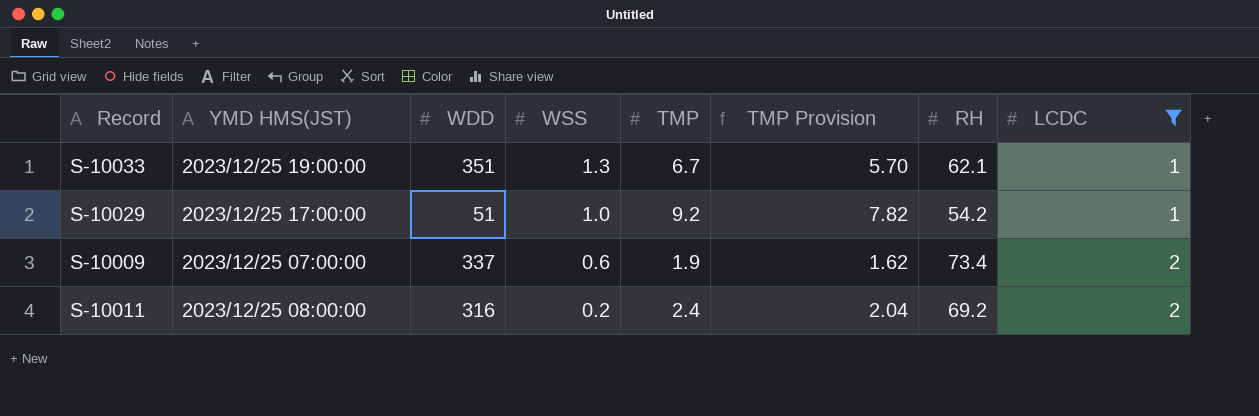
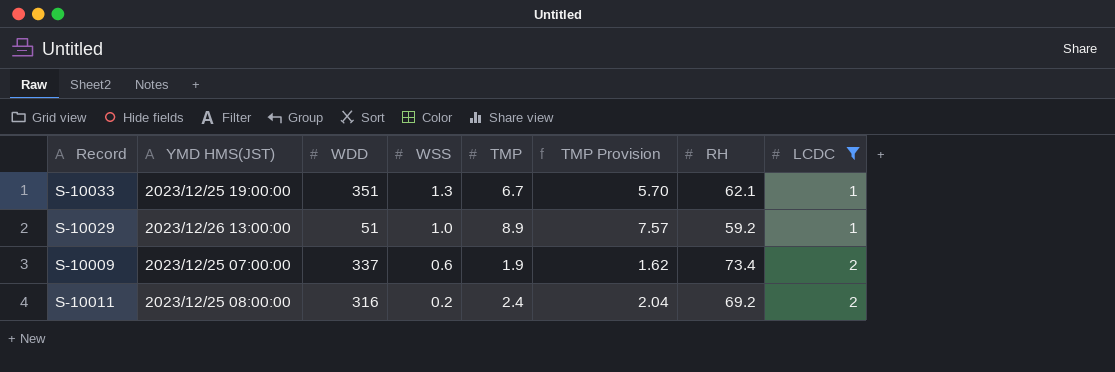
S-10029 | YMD HMS(JST): 2023/12/25 17:00:00 -> 2023/12/26 13:00:00
S-10029 | TMP: 9.2 -> 8.9
S-10029 | TMP Provision: 7.82 -> 7.57
S-10029 | RH: 54.2 -> 59.2

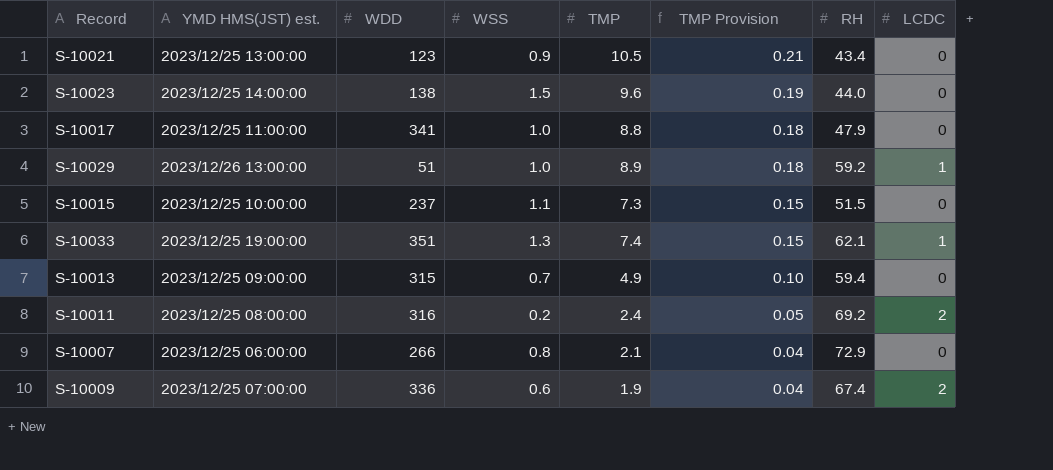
filter: LCDC != 0 -> none
row order: WSS descending -> TMP Provision descending
column name: YMD HMS(JST) -> YMD HMS(JST) est.
column TMP Provision | formula: [TMP] * 0.85 -> [TMP] * 0.02
S-10033 | TMP: 6.7 -> 7.4
S-10009 | WDD: 337 -> 336
S-10009 | RH: 73.4 -> 67.4

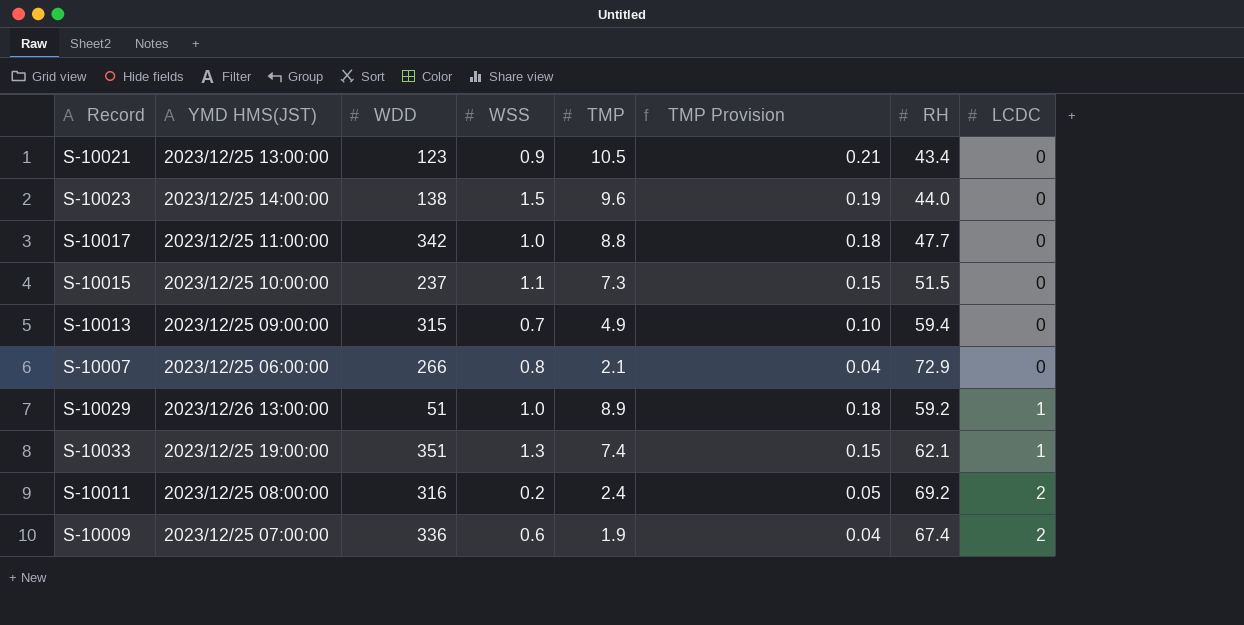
row order: TMP Provision descending -> LCDC ascending
column name: YMD HMS(JST) est. -> YMD HMS(JST)
S-10017 | WDD: 341 -> 342
S-10017 | RH: 47.9 -> 47.7

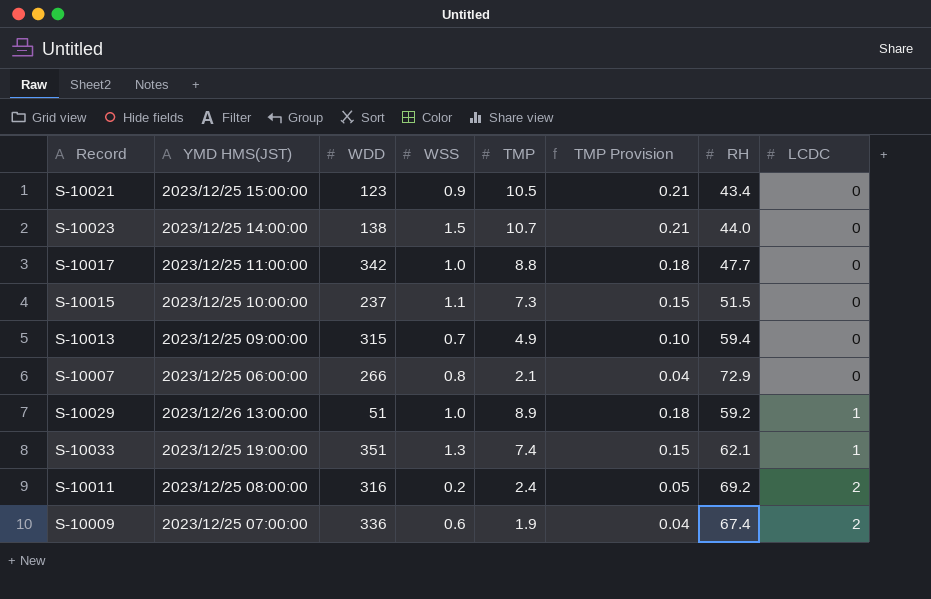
S-10021 | YMD HMS(JST): 2023/12/25 13:00:00 -> 2023/12/25 15:00:00
S-10023 | TMP: 9.6 -> 10.7
S-10023 | TMP Provision: 0.19 -> 0.21

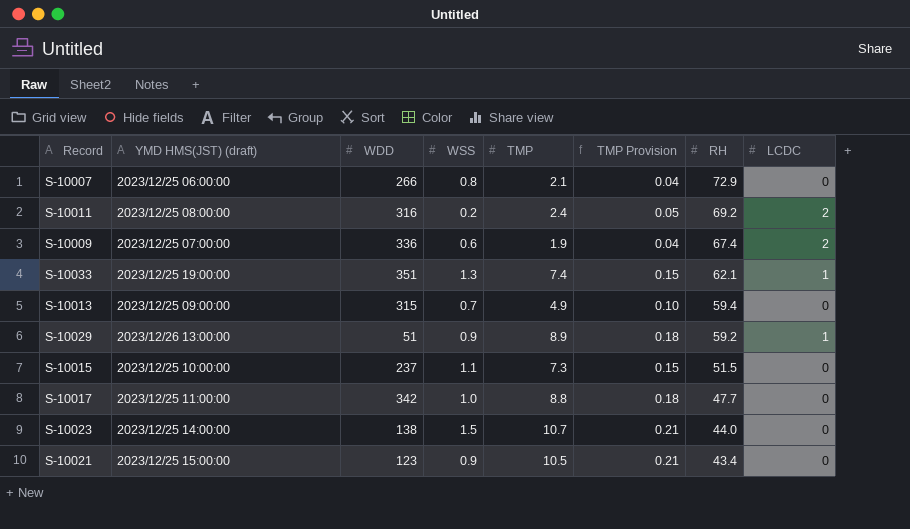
row order: LCDC ascending -> RH descending
column name: YMD HMS(JST) -> YMD HMS(JST) (draft)
S-10029 | WSS: 1.0 -> 0.9

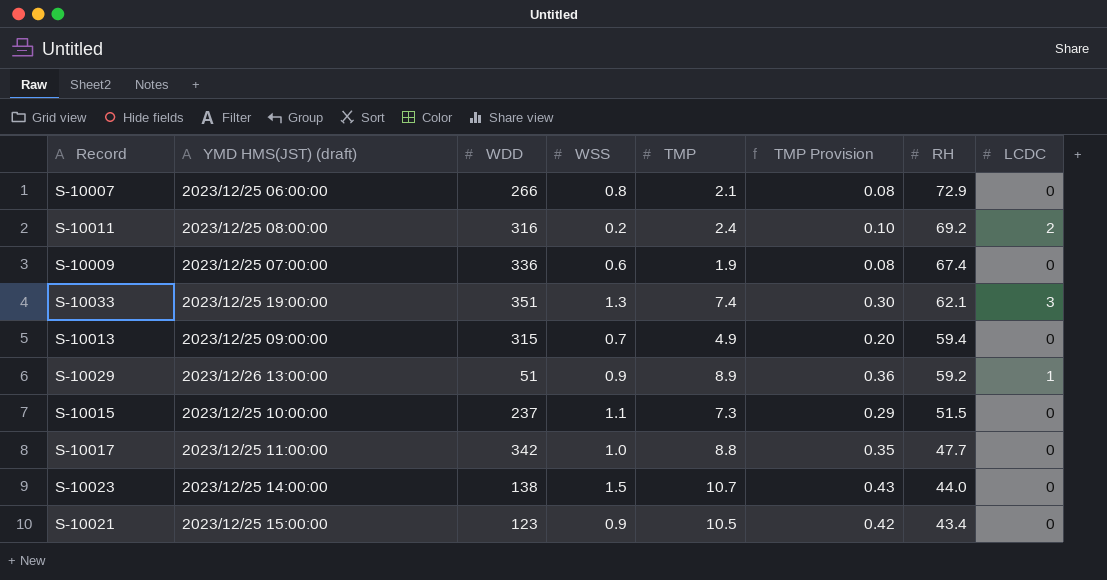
column TMP Provision | formula: [TMP] * 0.02 -> [TMP] * 0.04
S-10009 | LCDC: 2 -> 0
S-10033 | LCDC: 1 -> 3

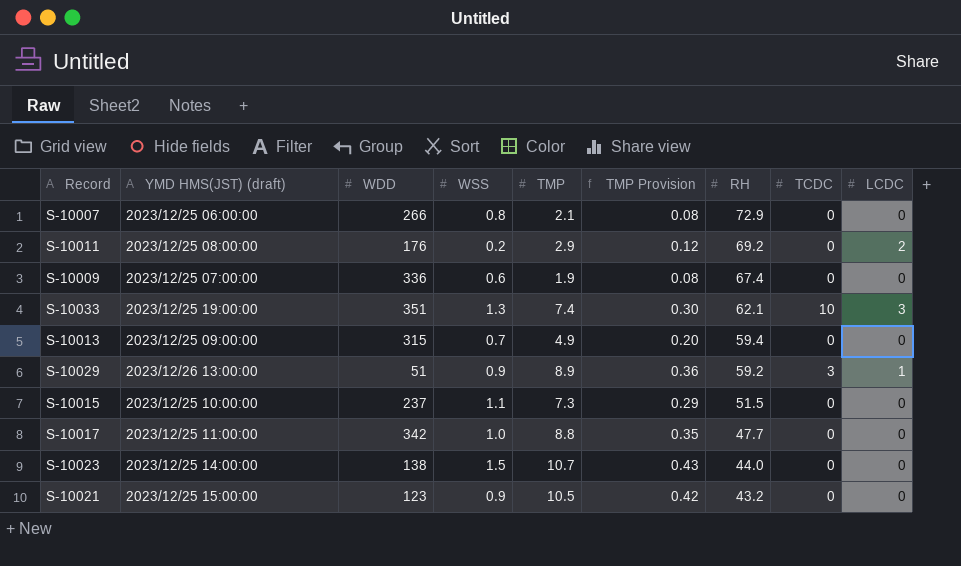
column TCDC | position: none -> 8
S-10011 | WDD: 316 -> 176
S-10011 | TMP: 2.4 -> 2.9
S-10011 | TMP Provision: 0.10 -> 0.12
S-10021 | RH: 43.4 -> 43.2

